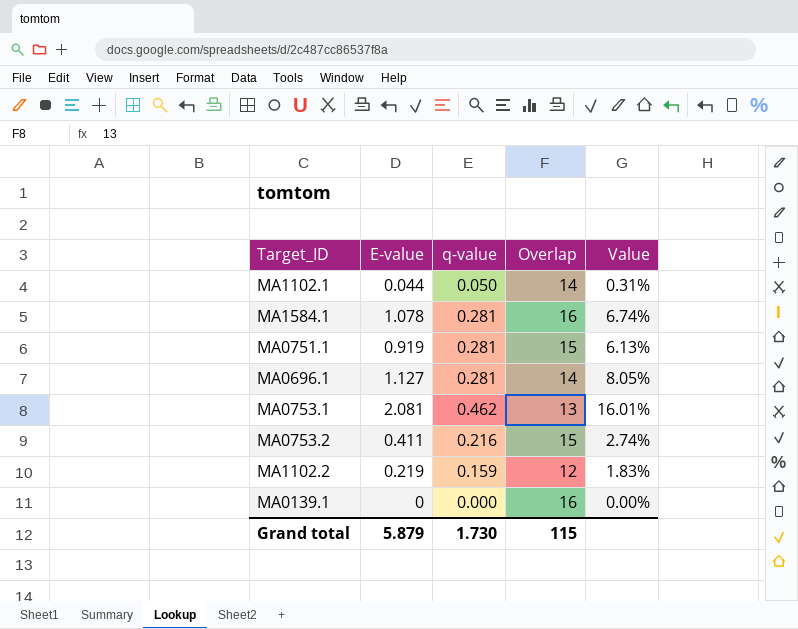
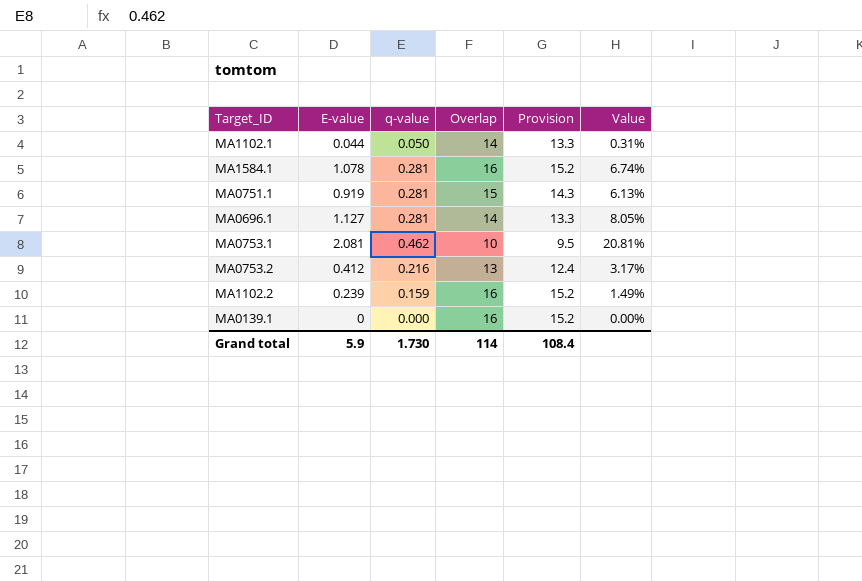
column Provision | formula: none -> [Overlap] * 0.95
MA0753.1 | Overlap: 13 -> 10
MA0753.1 | Value: 16.01% -> 20.81%
MA0753.2 | E-value: 0.411 -> 0.412
MA0753.2 | Overlap: 15 -> 13
MA0753.2 | Value: 2.74% -> 3.17%
MA1102.2 | E-value: 0.219 -> 0.239
MA1102.2 | Overlap: 12 -> 16
MA1102.2 | Value: 1.83% -> 1.49%
Grand total | E-value: 5.879 -> 5.9
Grand total | Overlap: 115 -> 114

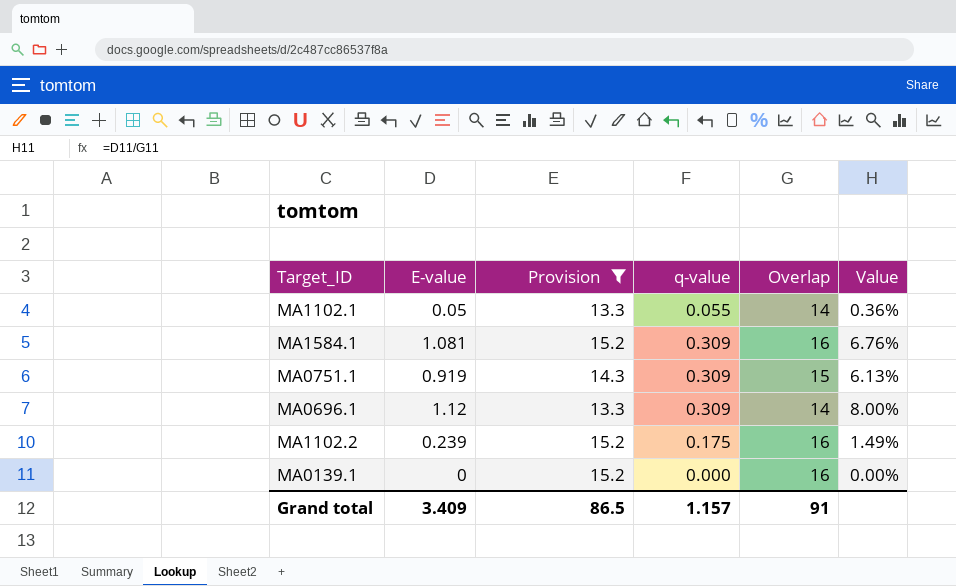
filter: none -> Provision >= 13.3
column Provision | position: 5 -> 3
MA1102.1 | E-value: 0.044 -> 0.05
MA1102.1 | q-value: 0.050 -> 0.055
MA1102.1 | Value: 0.31% -> 0.36%
MA1584.1 | E-value: 1.078 -> 1.081
MA1584.1 | q-value: 0.281 -> 0.309
MA1584.1 | Value: 6.74% -> 6.76%
MA0751.1 | q-value: 0.281 -> 0.309
MA0696.1 | E-value: 1.127 -> 1.12
MA0696.1 | q-value: 0.281 -> 0.309
MA0696.1 | Value: 8.05% -> 8.00%
MA1102.2 | q-value: 0.159 -> 0.175
Grand total | E-value: 5.9 -> 3.409
Grand total | Provision: 108.4 -> 86.5
Grand total | q-value: 1.730 -> 1.157
Grand total | Overlap: 114 -> 91

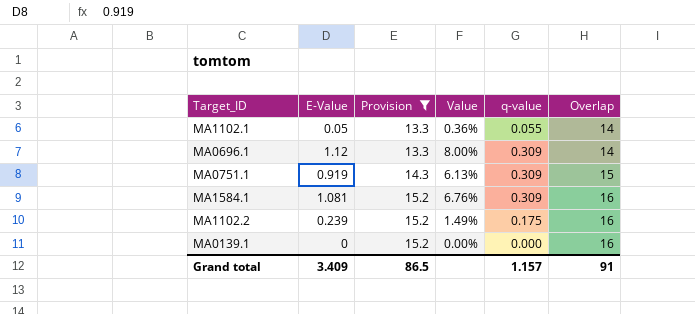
row order: none -> Provision ascending
column name: E-value -> E-Value
column Value | position: 6 -> 4

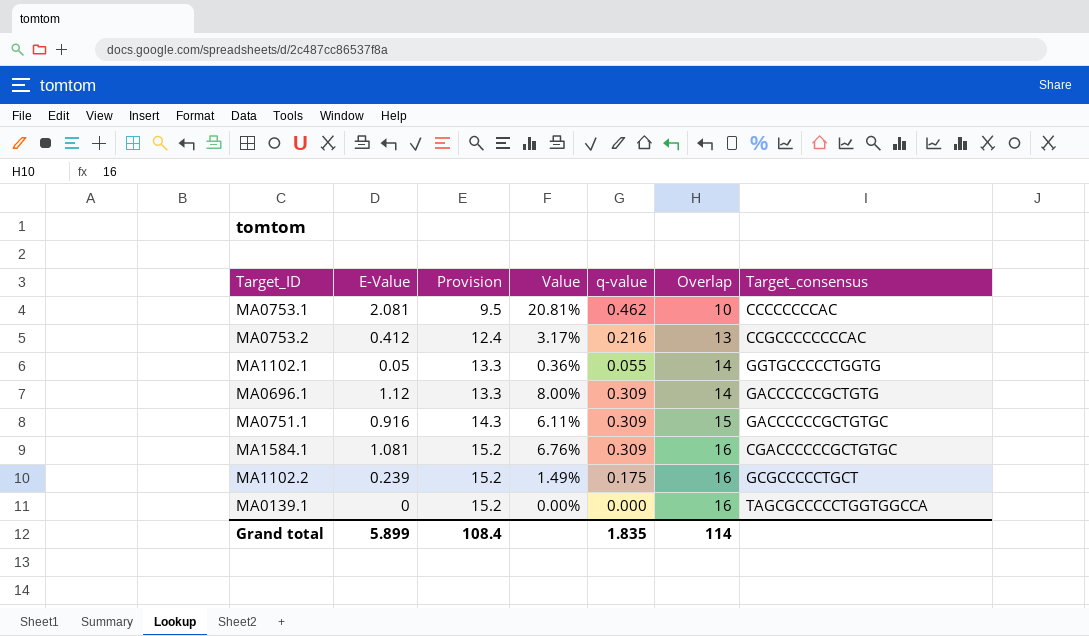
filter: Provision >= 13.3 -> none
column Target_consensus | position: none -> 7
MA0751.1 | E-Value: 0.919 -> 0.916
MA0751.1 | Value: 6.13% -> 6.11%
Grand total | E-Value: 3.409 -> 5.899
Grand total | Provision: 86.5 -> 108.4
Grand total | q-value: 1.157 -> 1.835
Grand total | Overlap: 91 -> 114

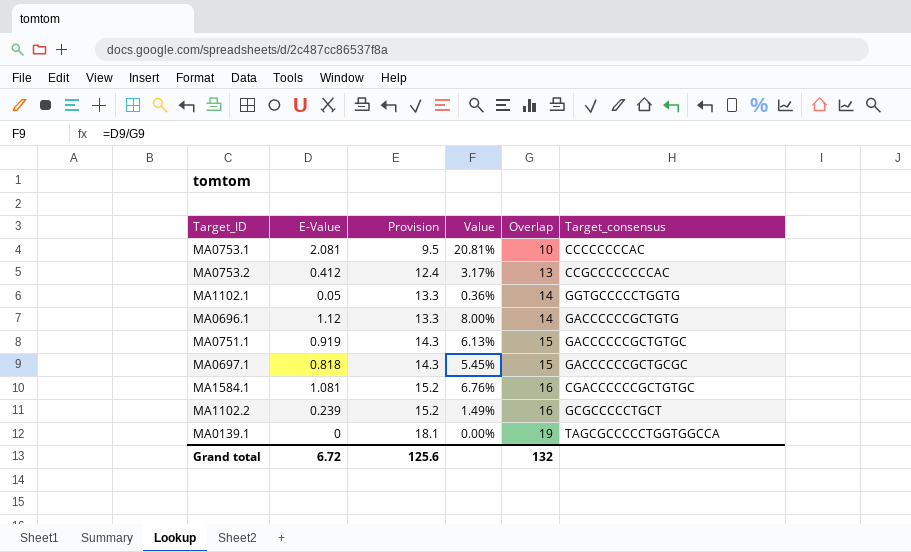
column q-value | position: 5 -> none
MA0751.1 | E-Value: 0.916 -> 0.919
MA0751.1 | Value: 6.11% -> 6.13%
row MA0697.1: none -> 0.818 | 14.3 | 5.45% | 15 | GACCCCCCGCTGCGC
MA0139.1 | Provision: 15.2 -> 18.1
MA0139.1 | Overlap: 16 -> 19
Grand total | E-Value: 5.899 -> 6.72
Grand total | Provision: 108.4 -> 125.6
Grand total | Overlap: 114 -> 132

